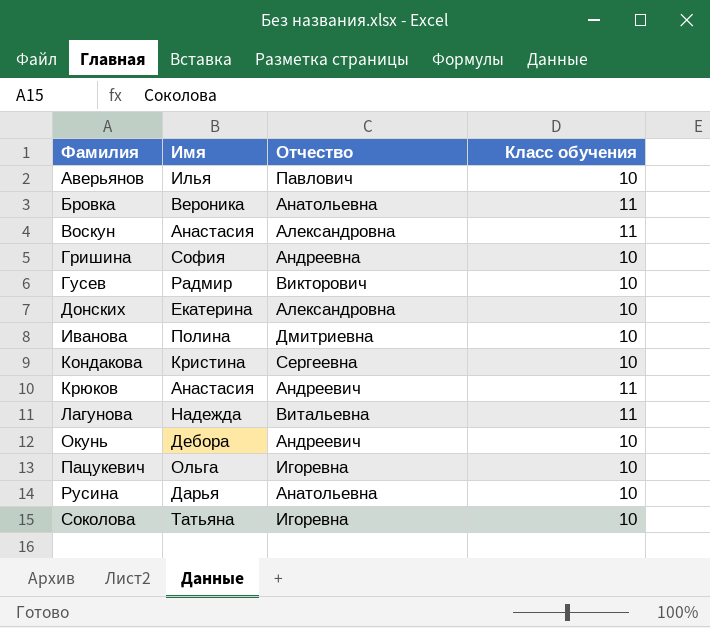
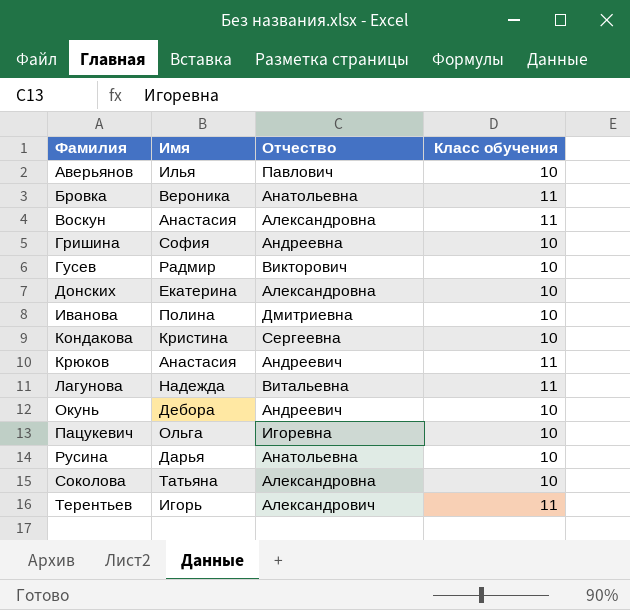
Соколова | Отчество: Игоревна -> Александровна
row Терентьев: none -> Игорь | Александрович | 11

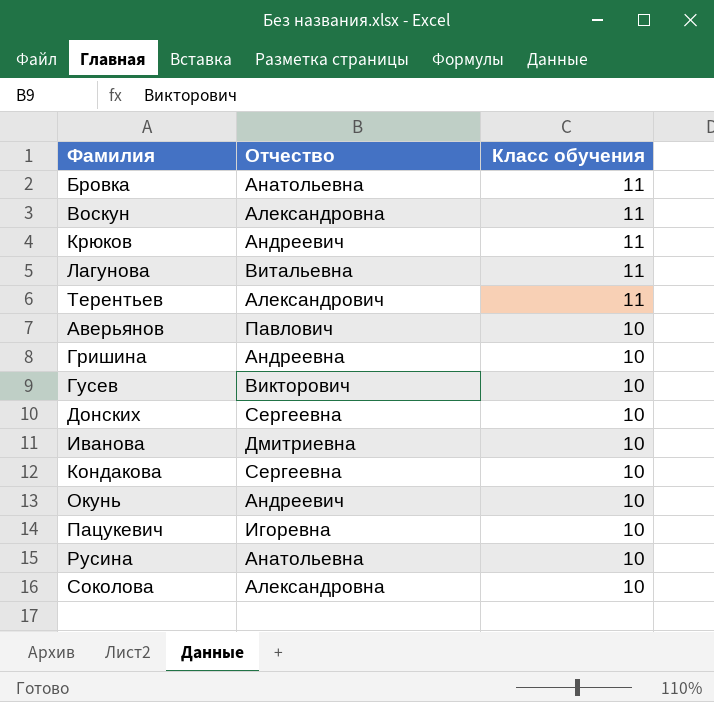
row order: Фамилия ascending -> Класс обучения descending
column Имя | position: 2 -> none
Донских | Отчество: Александровна -> Сергеевна

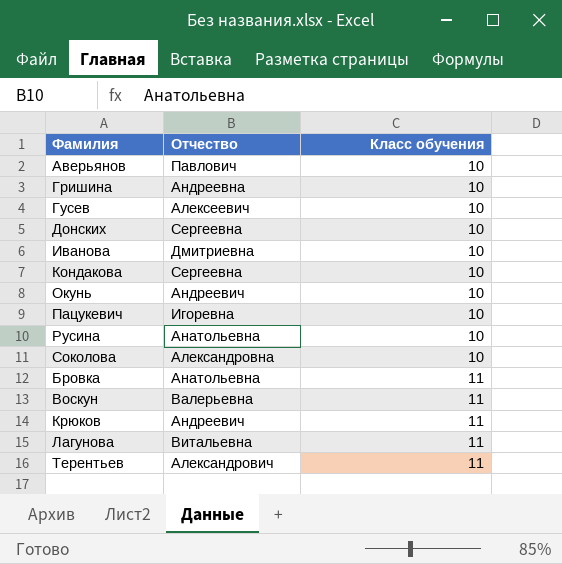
row order: Класс обучения descending -> Класс обучения ascending
Гусев | Отчество: Викторович -> Алексеевич
Воскун | Отчество: Александровна -> Валерьевна

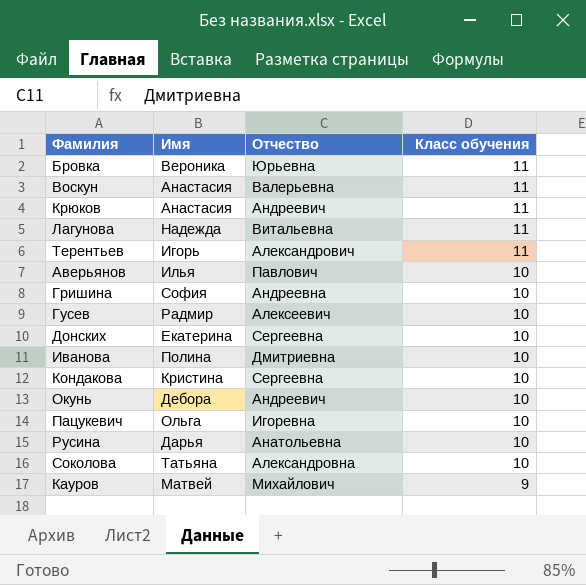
row order: Класс обучения ascending -> Класс обучения descending
column Имя | position: none -> 2
Бровка | Отчество: Анатольевна -> Юрьевна
row Кауров: none -> Матвей | Михайлович | 9

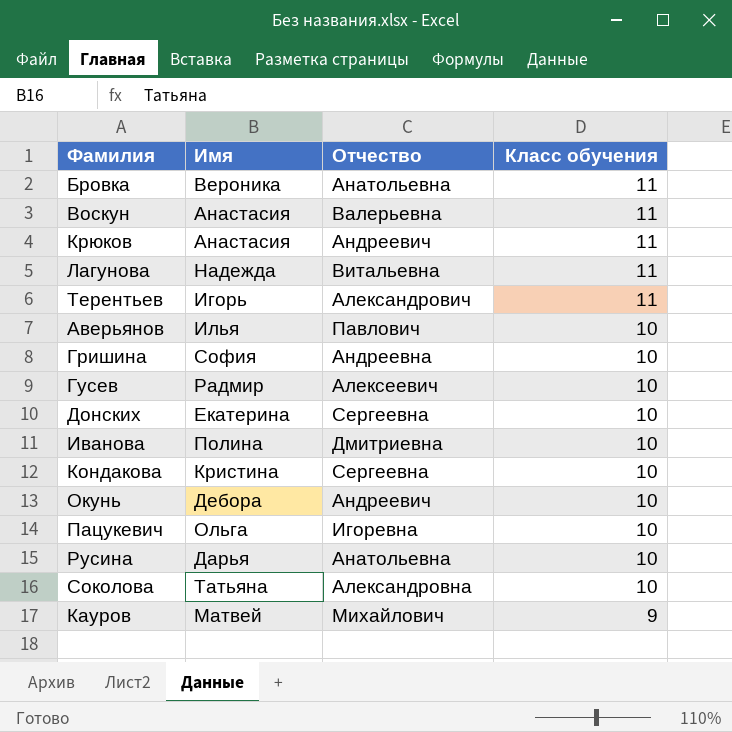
Бровка | Отчество: Юрьевна -> Анатольевна

